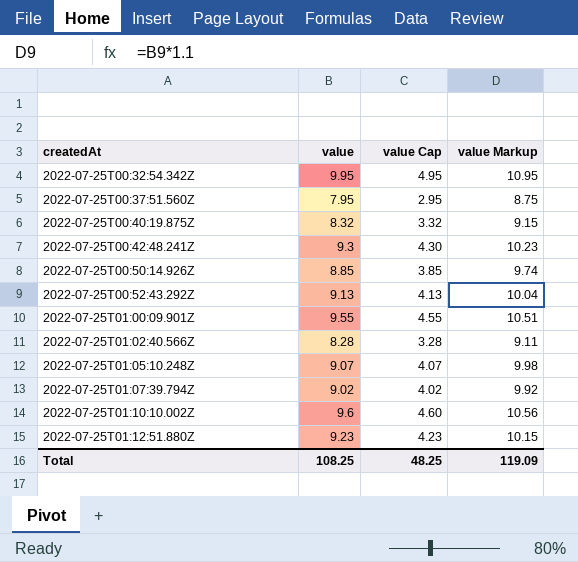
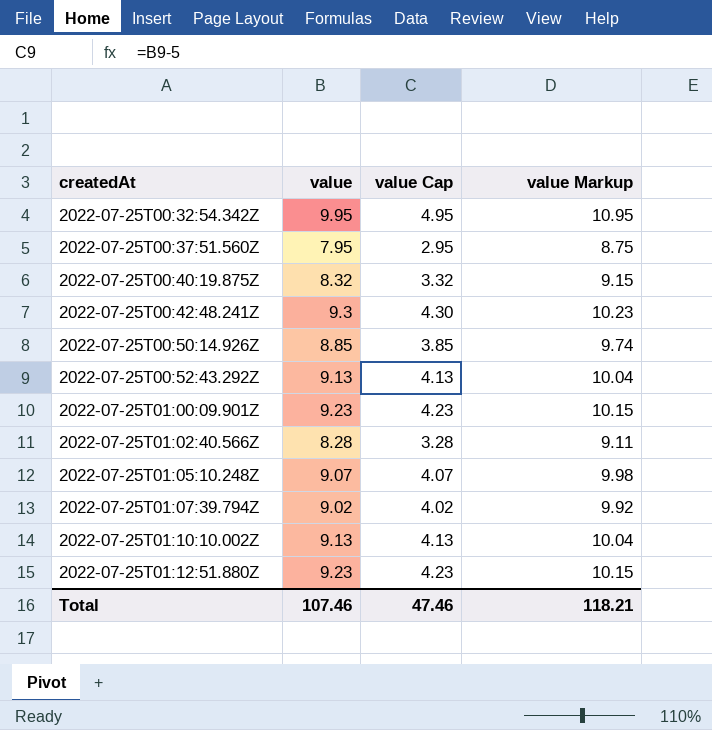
2022-07-25T01:00:09.901Z | value: 9.55 -> 9.23
2022-07-25T01:00:09.901Z | value Cap: 4.55 -> 4.23
2022-07-25T01:00:09.901Z | value Markup: 10.51 -> 10.15
2022-07-25T01:10:10.002Z | value: 9.6 -> 9.13
2022-07-25T01:10:10.002Z | value Cap: 4.60 -> 4.13
2022-07-25T01:10:10.002Z | value Markup: 10.56 -> 10.04
Total | value: 108.25 -> 107.46
Total | value Cap: 48.25 -> 47.46
Total | value Markup: 119.09 -> 118.21

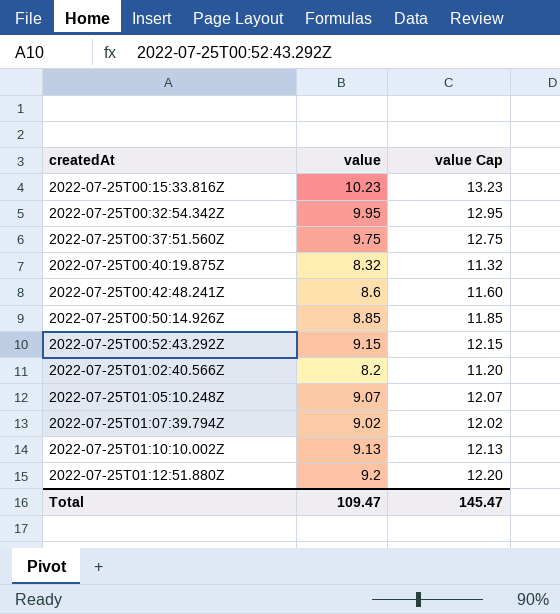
column value Markup | formula: [value] * 1.1 -> none
column value Cap | formula: [value] - 5 -> [value] + 3
row 2022-07-25T01:00:09.901Z: 9.23 | 4.23 | 10.15 -> none
row 2022-07-25T00:15:33.816Z: none -> 10.23 | 13.23
2022-07-25T00:37:51.560Z | value: 7.95 -> 9.75
2022-07-25T00:42:48.241Z | value: 9.3 -> 8.6
2022-07-25T00:52:43.292Z | value: 9.13 -> 9.15
2022-07-25T01:02:40.566Z | value: 8.28 -> 8.2
2022-07-25T01:12:51.880Z | value: 9.23 -> 9.2
Total | value: 107.46 -> 109.47
Total | value Cap: 47.46 -> 145.47

